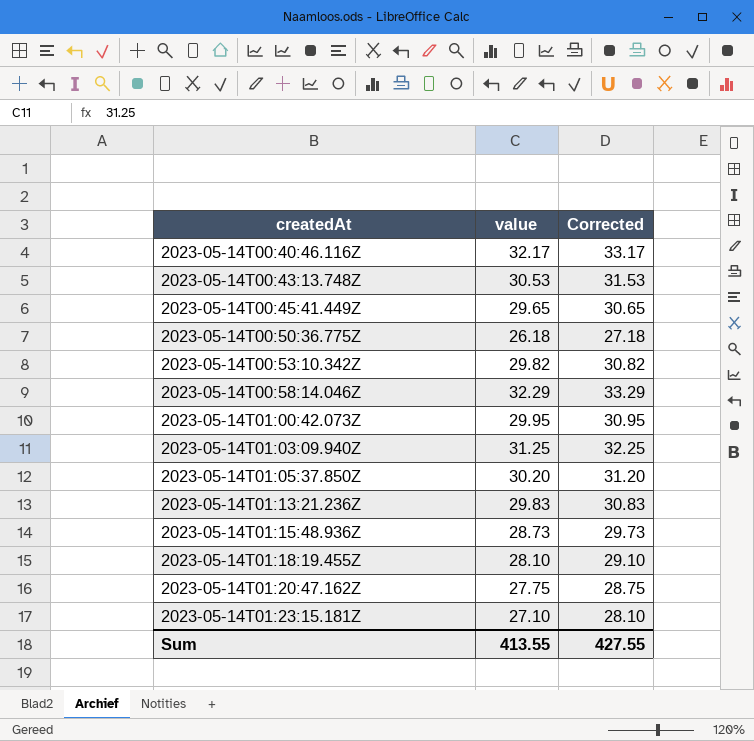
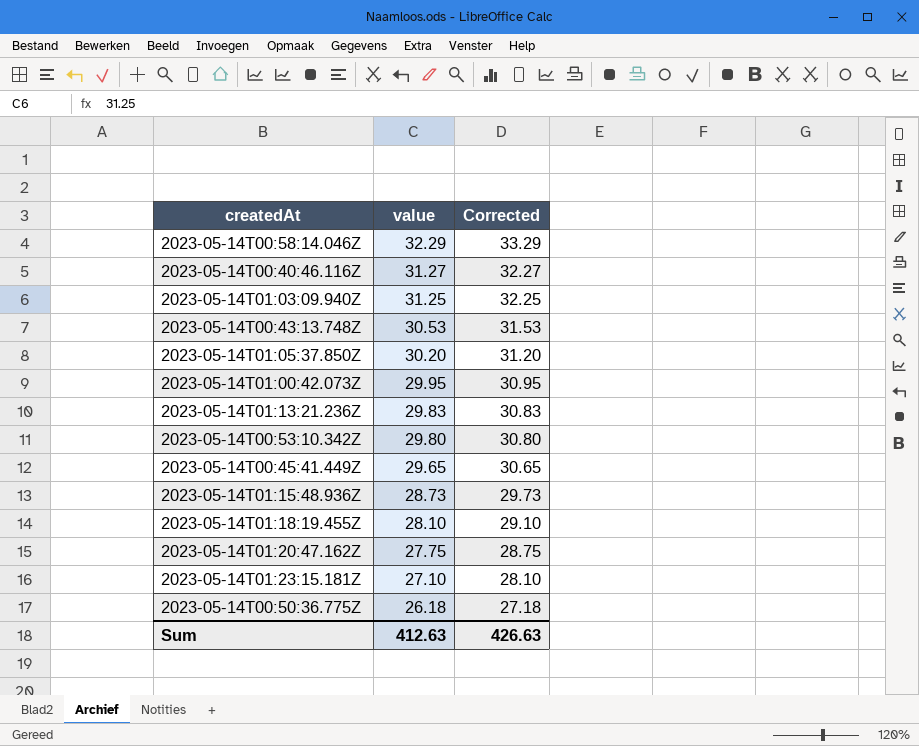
row order: createdAt ascending -> value descending
2023-05-14T00:40:46.116Z | value: 32.17 -> 31.27
2023-05-14T00:40:46.116Z | Corrected: 33.17 -> 32.27
2023-05-14T00:53:10.342Z | value: 29.82 -> 29.80
2023-05-14T00:53:10.342Z | Corrected: 30.82 -> 30.80
Sum | value: 413.55 -> 412.63
Sum | Corrected: 427.55 -> 426.63

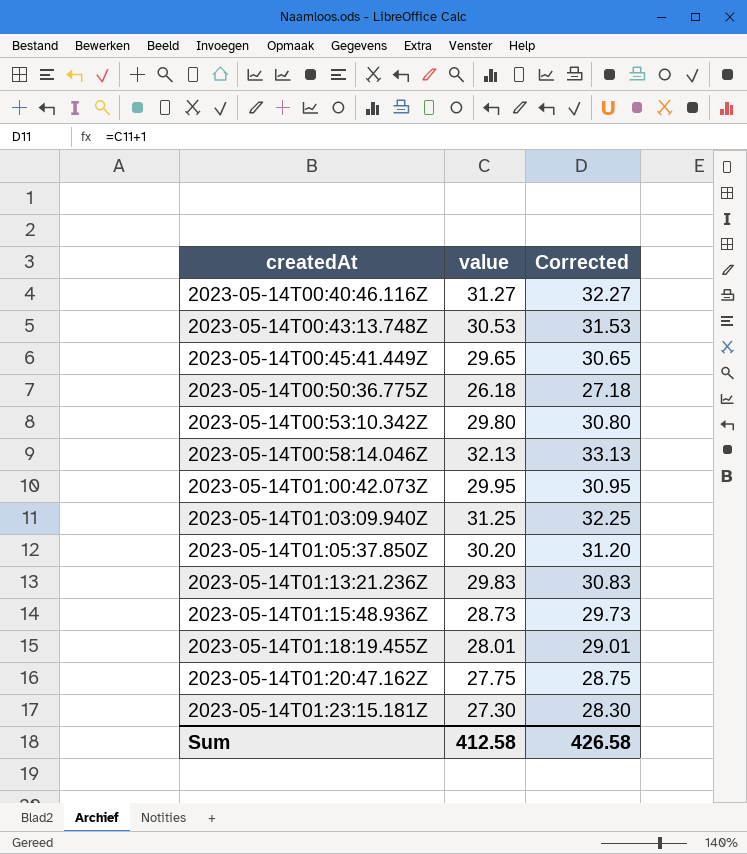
row order: value descending -> createdAt ascending
2023-05-14T00:58:14.046Z | value: 32.29 -> 32.13
2023-05-14T00:58:14.046Z | Corrected: 33.29 -> 33.13
2023-05-14T01:18:19.455Z | value: 28.10 -> 28.01
2023-05-14T01:18:19.455Z | Corrected: 29.10 -> 29.01
2023-05-14T01:23:15.181Z | value: 27.10 -> 27.30
2023-05-14T01:23:15.181Z | Corrected: 28.10 -> 28.30
Sum | value: 412.63 -> 412.58
Sum | Corrected: 426.63 -> 426.58

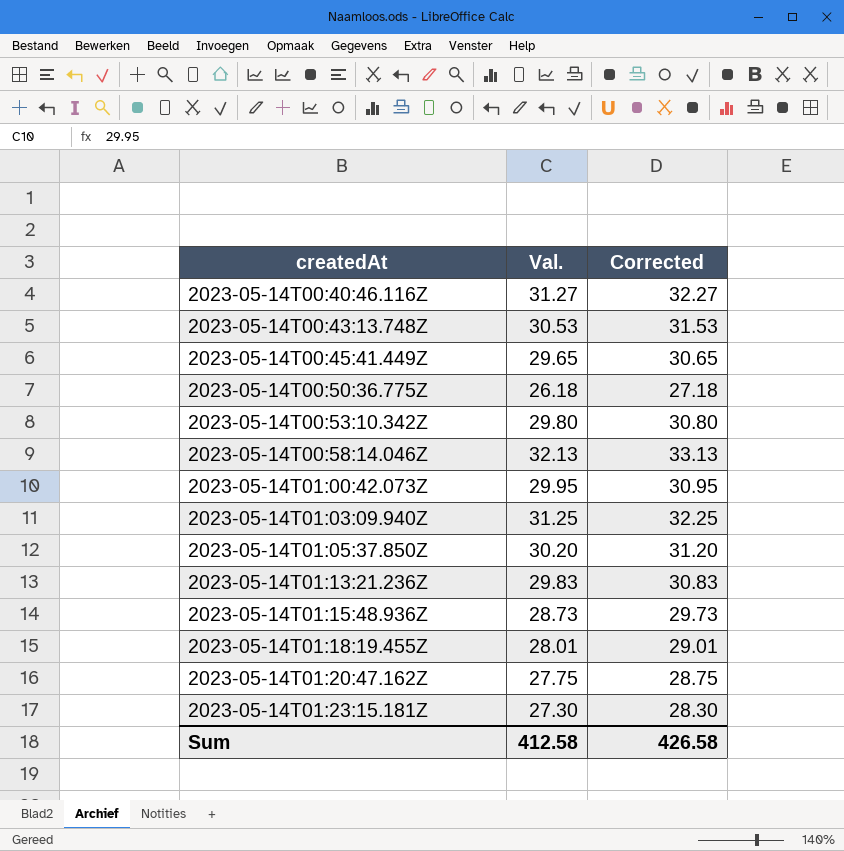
column name: value -> Val.

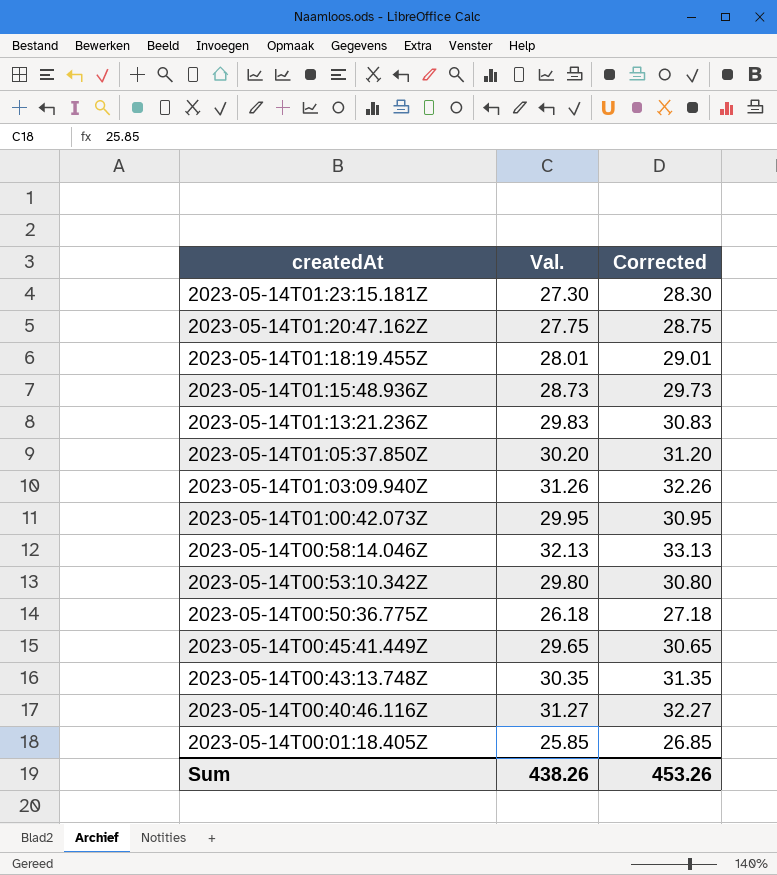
row order: createdAt ascending -> createdAt descending
2023-05-14T01:03:09.940Z | Val.: 31.25 -> 31.26
2023-05-14T01:03:09.940Z | Corrected: 32.25 -> 32.26
2023-05-14T00:43:13.748Z | Val.: 30.53 -> 30.35
2023-05-14T00:43:13.748Z | Corrected: 31.53 -> 31.35
row 2023-05-14T00:01:18.405Z: none -> 25.85 | 26.85
Sum | Val.: 412.58 -> 438.26
Sum | Corrected: 426.58 -> 453.26

